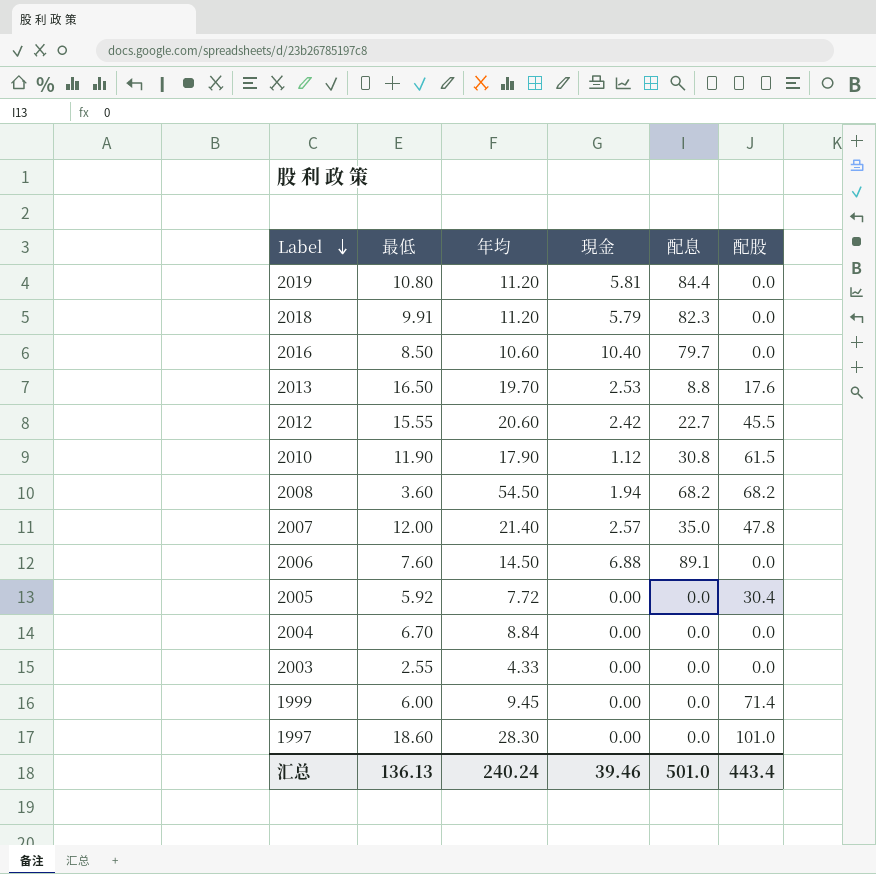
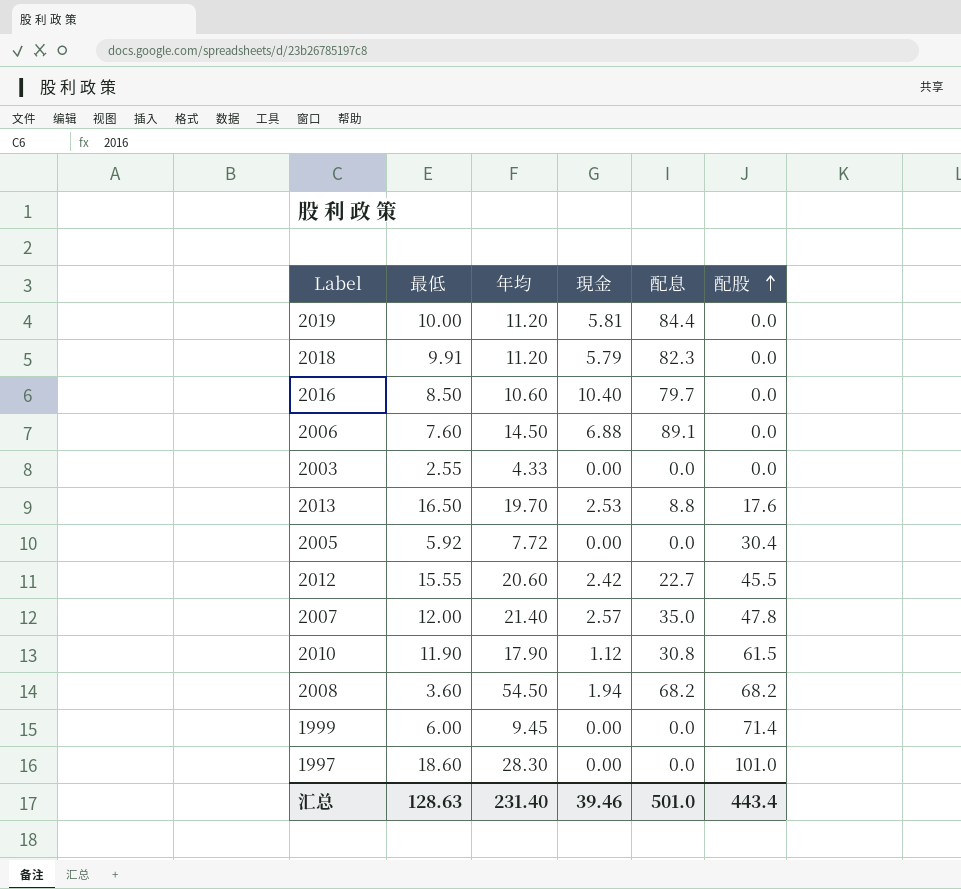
row order: Label descending -> 配股 ascending
row 2004: 6.70 | 8.84 | 0.00 | 0.0 | 0.0 -> none
2019 | 最低: 10.80 -> 10.00
汇总 | 最低: 136.13 -> 128.63
汇总 | 年均: 240.24 -> 231.40

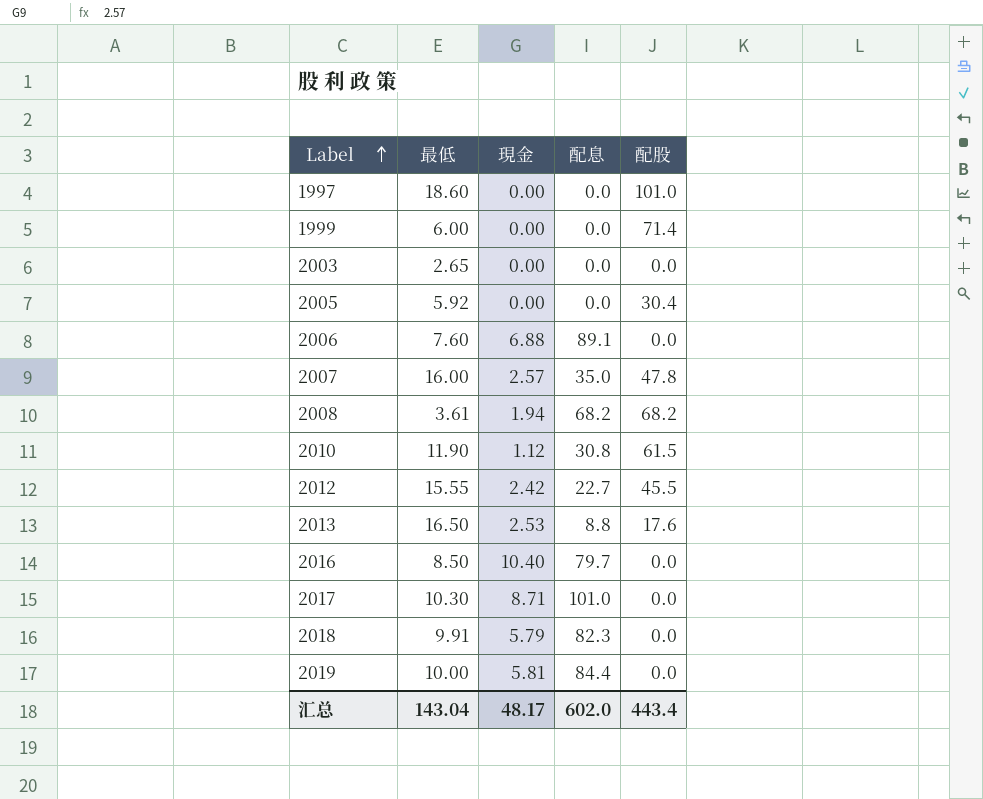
row order: 配股 ascending -> Label ascending
column 年均 | position: 3 -> none
2003 | 最低: 2.55 -> 2.65
2007 | 最低: 12.00 -> 16.00
2008 | 最低: 3.60 -> 3.61
row 2017: none -> 10.30 | 8.71 | 101.0 | 0.0
汇总 | 最低: 128.63 -> 143.04
汇总 | 現金: 39.46 -> 48.17
汇总 | 配息: 501.0 -> 602.0

